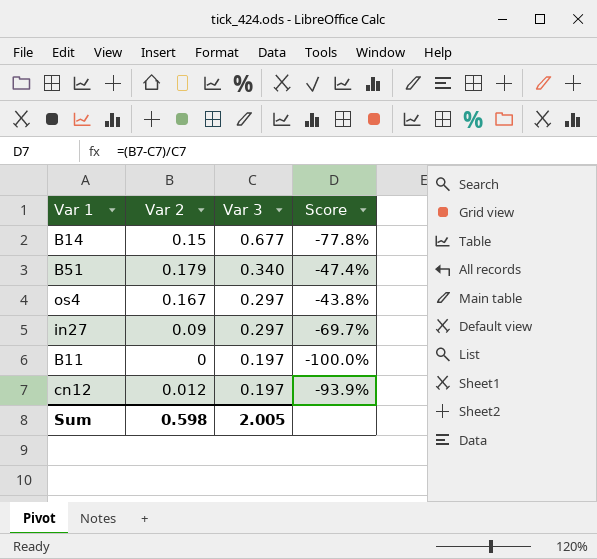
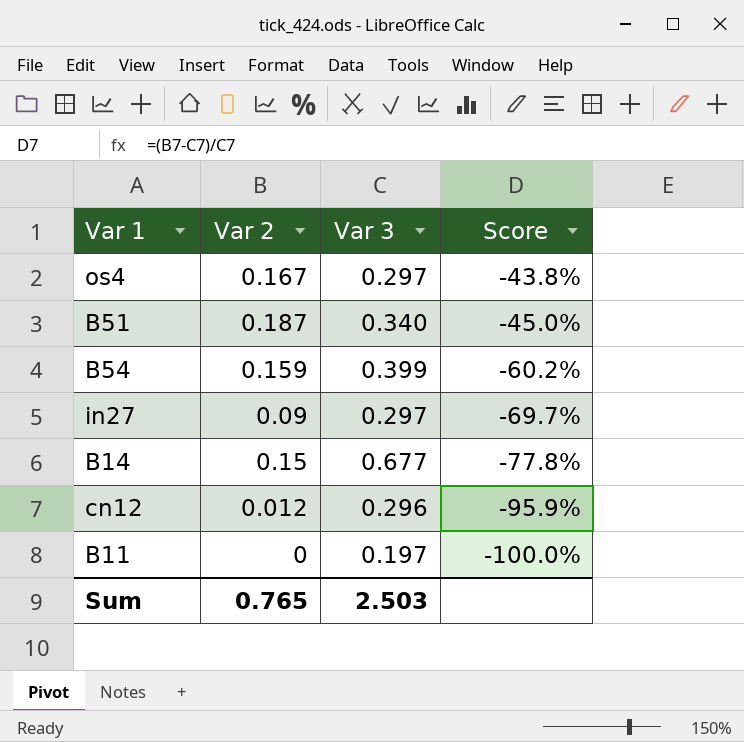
row order: Var 3 descending -> Score descending
B51 | Var 2: 0.179 -> 0.187
B51 | Score: -47.4% -> -45.0%
row B54: none -> 0.159 | 0.399 | -60.2%
cn12 | Var 3: 0.197 -> 0.296
cn12 | Score: -93.9% -> -95.9%
Sum | Var 2: 0.598 -> 0.765
Sum | Var 3: 2.005 -> 2.503

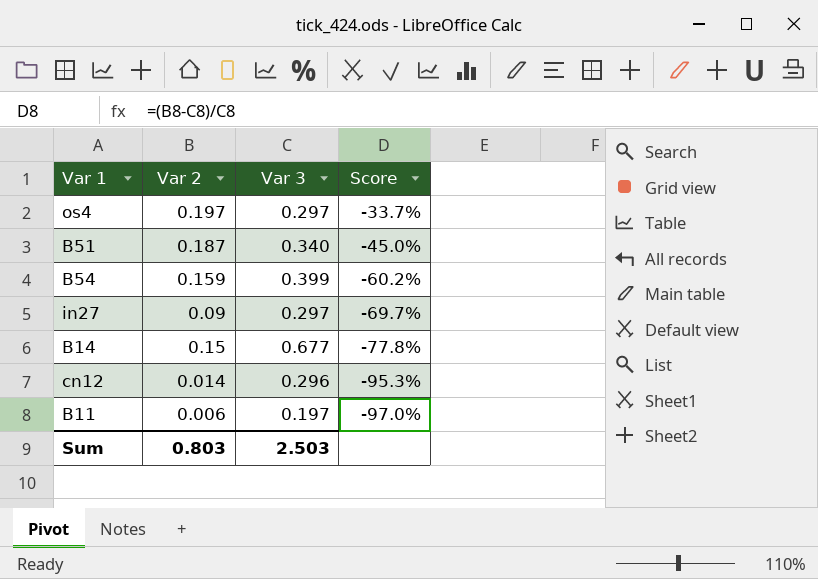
os4 | Var 2: 0.167 -> 0.197
os4 | Score: -43.8% -> -33.7%
cn12 | Var 2: 0.012 -> 0.014
cn12 | Score: -95.9% -> -95.3%
B11 | Var 2: 0 -> 0.006
B11 | Score: -100.0% -> -97.0%
Sum | Var 2: 0.765 -> 0.803

